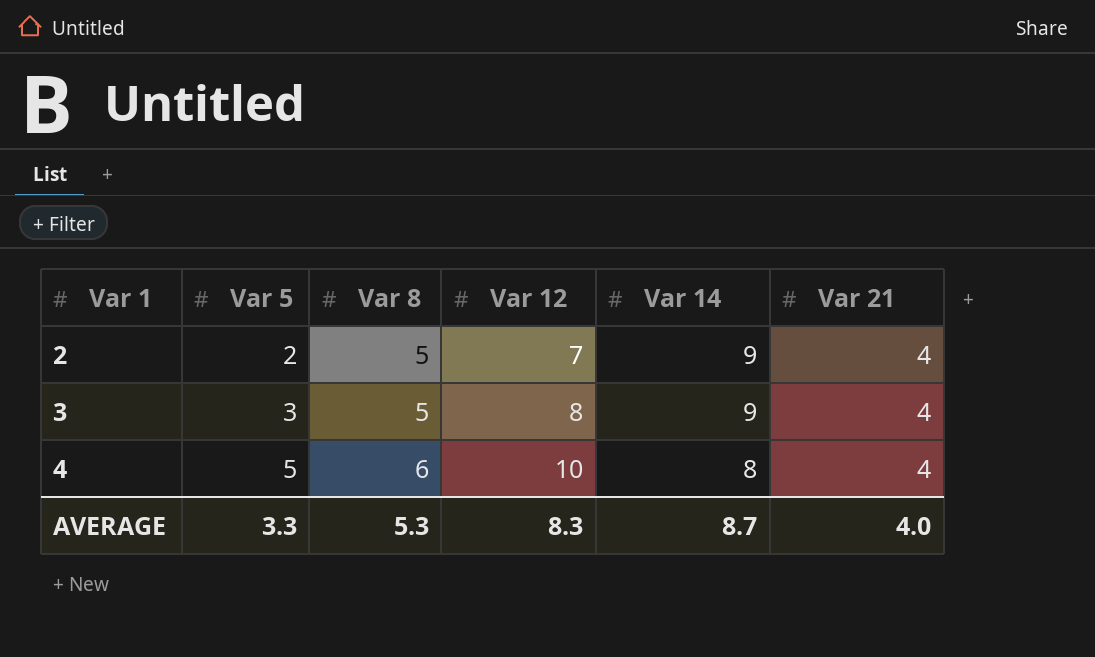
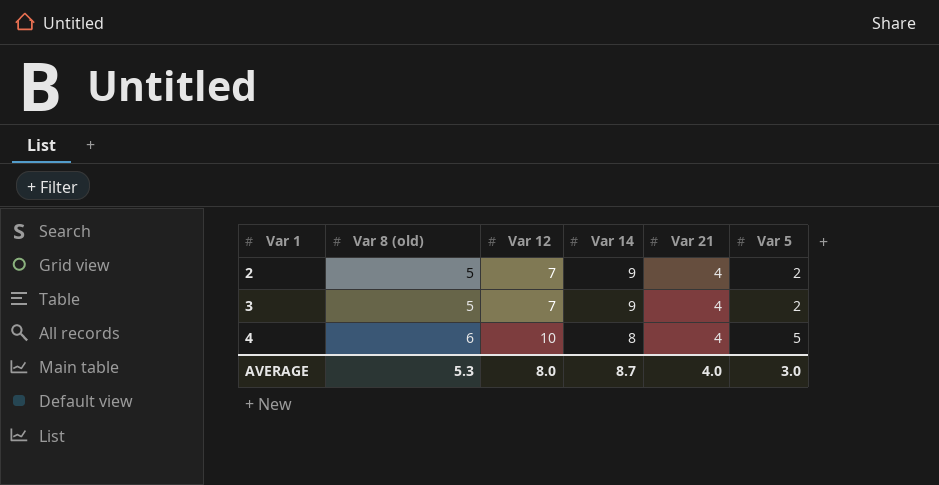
column name: Var 8 -> Var 8 (old)
column Var 5 | position: 2 -> 6
3 | Var 12: 8 -> 7
3 | Var 5: 3 -> 2
AVERAGE | Var 12: 8.3 -> 8.0
AVERAGE | Var 5: 3.3 -> 3.0

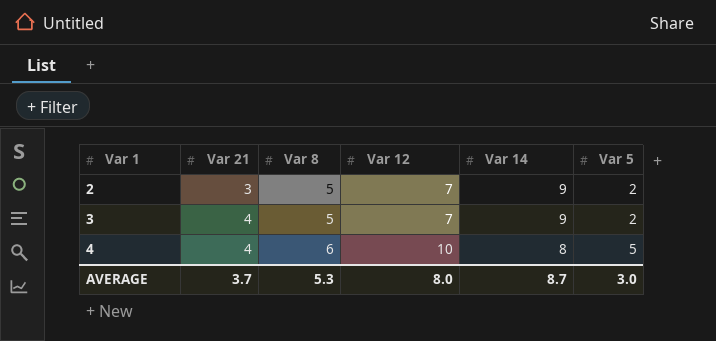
column Var 21 | position: 5 -> 2
column name: Var 8 (old) -> Var 8
2 | Var 21: 4 -> 3
AVERAGE | Var 21: 4.0 -> 3.7

